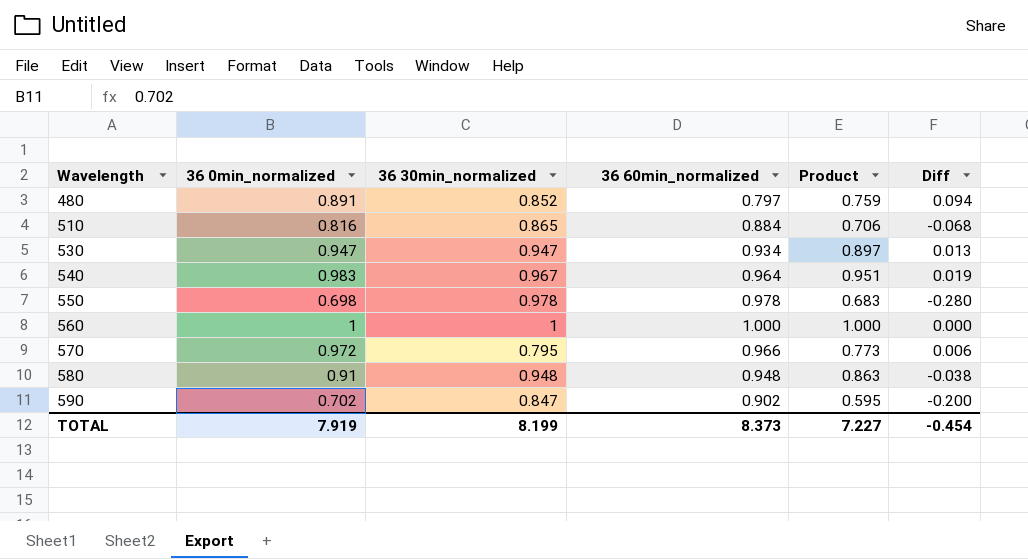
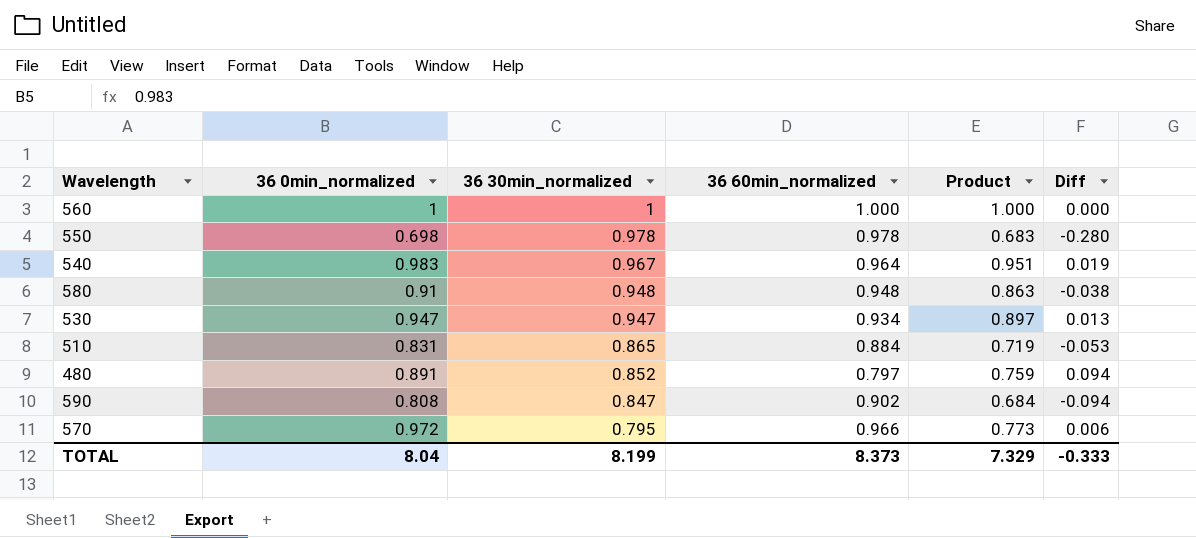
row order: Wavelength ascending -> 36 30min_normalized descending
510 | 36 0min_normalized: 0.816 -> 0.831
510 | Product: 0.706 -> 0.719
510 | Diff: -0.068 -> -0.053
590 | 36 0min_normalized: 0.702 -> 0.808
590 | Product: 0.595 -> 0.684
590 | Diff: -0.200 -> -0.094
TOTAL | 36 0min_normalized: 7.919 -> 8.04
TOTAL | Product: 7.227 -> 7.329
TOTAL | Diff: -0.454 -> -0.333

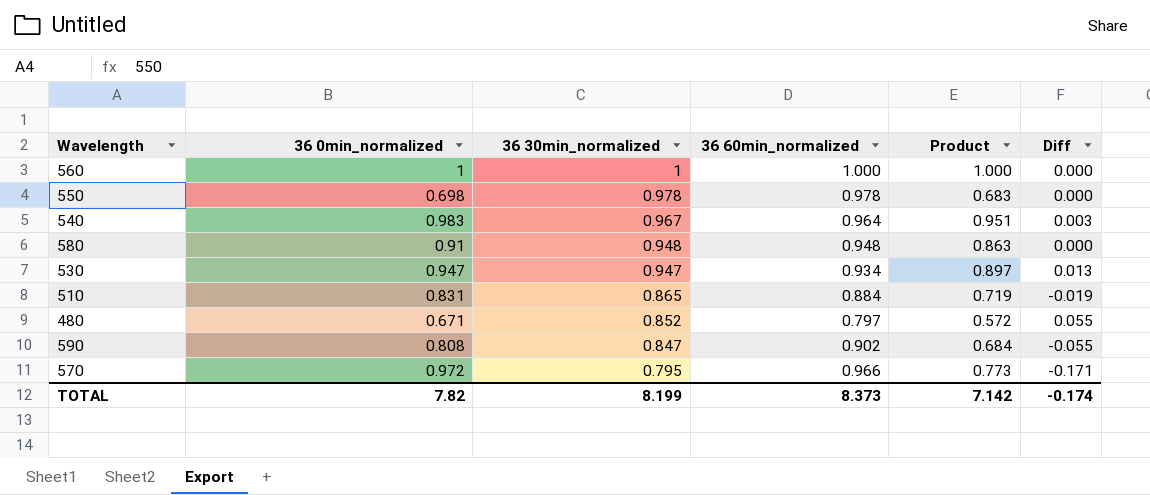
column Diff | formula: [36 0min_normalized] - [36 60min_normalized] -> [36 30min_normalized] - [36 60min_normalized]
480 | 36 0min_normalized: 0.891 -> 0.671
480 | Product: 0.759 -> 0.572
TOTAL | 36 0min_normalized: 8.04 -> 7.82
TOTAL | Product: 7.329 -> 7.142
TOTAL | Diff: -0.333 -> -0.174

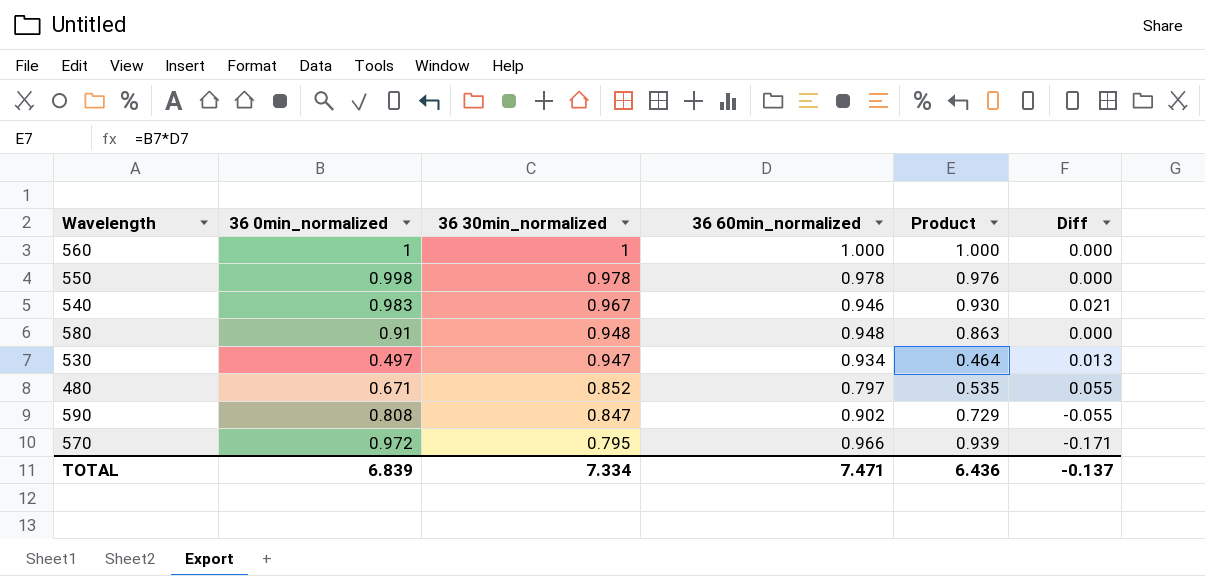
column Product | formula: [36 0min_normalized] * [36 30min_normalized] -> [36 0min_normalized] * [36 60min_normalized]
row 510: 0.831 | 0.865 | 0.884 | 0.719 | -0.019 -> none
550 | 36 0min_normalized: 0.698 -> 0.998
540 | 36 60min_normalized: 0.964 -> 0.946
540 | Diff: 0.003 -> 0.021
530 | 36 0min_normalized: 0.947 -> 0.497
TOTAL | 36 0min_normalized: 7.82 -> 6.839
TOTAL | 36 30min_normalized: 8.199 -> 7.334
TOTAL | 36 60min_normalized: 8.373 -> 7.471
TOTAL | Product: 7.142 -> 6.436
TOTAL | Diff: -0.174 -> -0.137

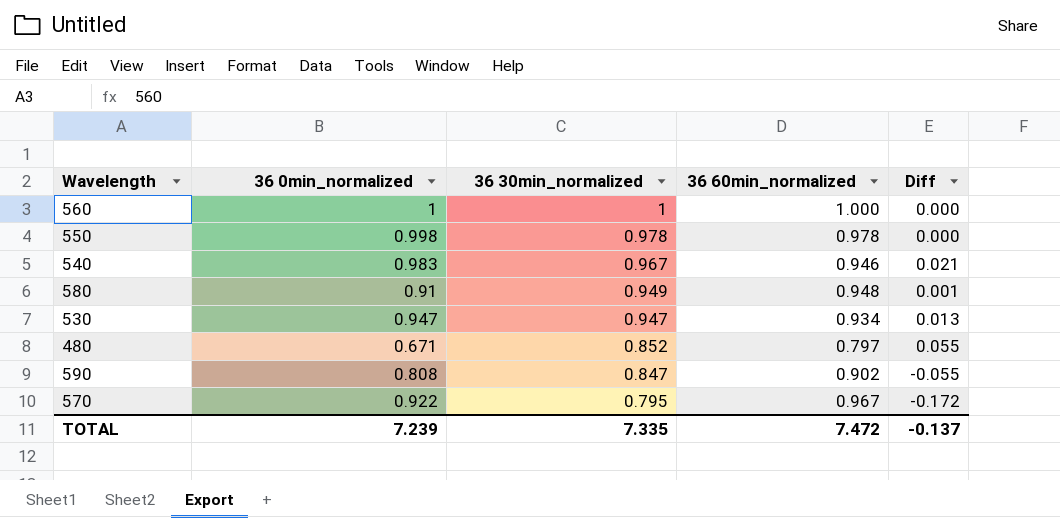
column Product | formula: [36 0min_normalized] * [36 60min_normalized] -> none
580 | 36 30min_normalized: 0.948 -> 0.949
580 | Diff: 0.000 -> 0.001
530 | 36 0min_normalized: 0.497 -> 0.947
570 | 36 0min_normalized: 0.972 -> 0.922
570 | 36 60min_normalized: 0.966 -> 0.967
570 | Diff: -0.171 -> -0.172
TOTAL | 36 0min_normalized: 6.839 -> 7.239
TOTAL | 36 30min_normalized: 7.334 -> 7.335
TOTAL | 36 60min_normalized: 7.471 -> 7.472

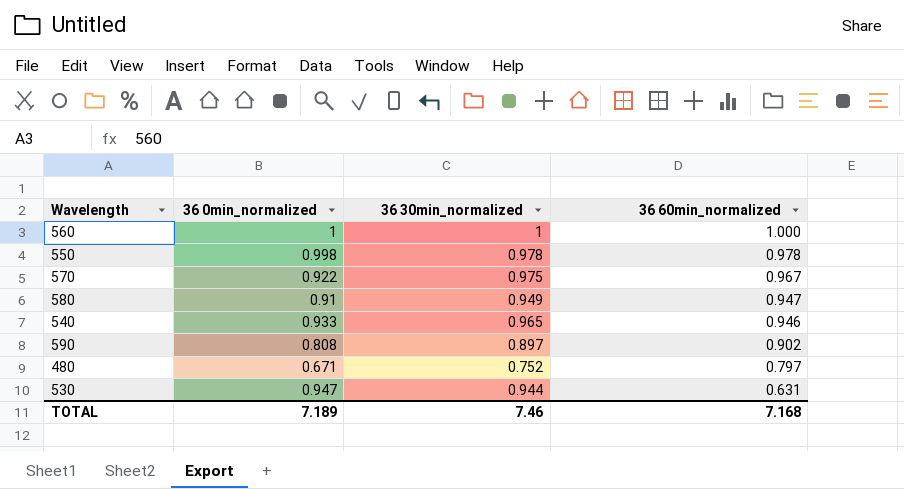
row order: 36 30min_normalized descending -> 36 60min_normalized descending
column Diff | formula: [36 30min_normalized] - [36 60min_normalized] -> none
570 | 36 30min_normalized: 0.795 -> 0.975
580 | 36 60min_normalized: 0.948 -> 0.947
540 | 36 0min_normalized: 0.983 -> 0.933
540 | 36 30min_normalized: 0.967 -> 0.965
590 | 36 30min_normalized: 0.847 -> 0.897
480 | 36 30min_normalized: 0.852 -> 0.752
530 | 36 30min_normalized: 0.947 -> 0.944
530 | 36 60min_normalized: 0.934 -> 0.631
TOTAL | 36 0min_normalized: 7.239 -> 7.189
TOTAL | 36 30min_normalized: 7.335 -> 7.46
TOTAL | 36 60min_normalized: 7.472 -> 7.168

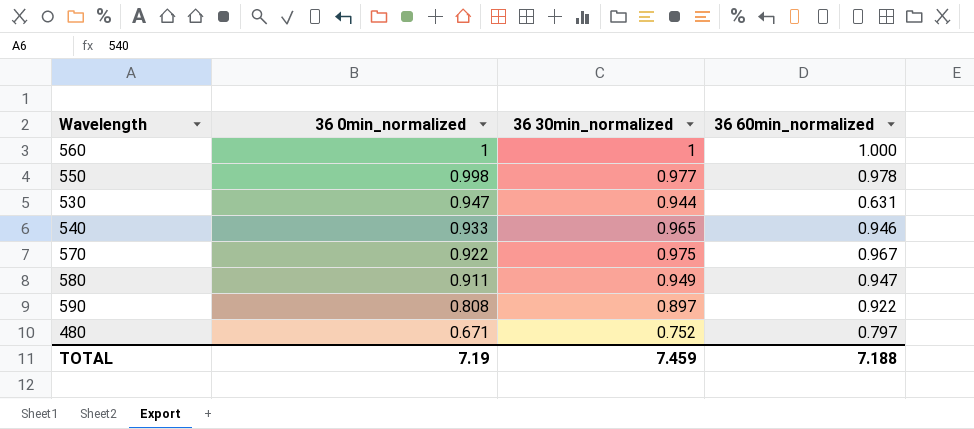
row order: 36 60min_normalized descending -> 36 0min_normalized descending
550 | 36 30min_normalized: 0.978 -> 0.977
580 | 36 0min_normalized: 0.91 -> 0.911
590 | 36 60min_normalized: 0.902 -> 0.922
TOTAL | 36 0min_normalized: 7.189 -> 7.19
TOTAL | 36 30min_normalized: 7.46 -> 7.459
TOTAL | 36 60min_normalized: 7.168 -> 7.188

